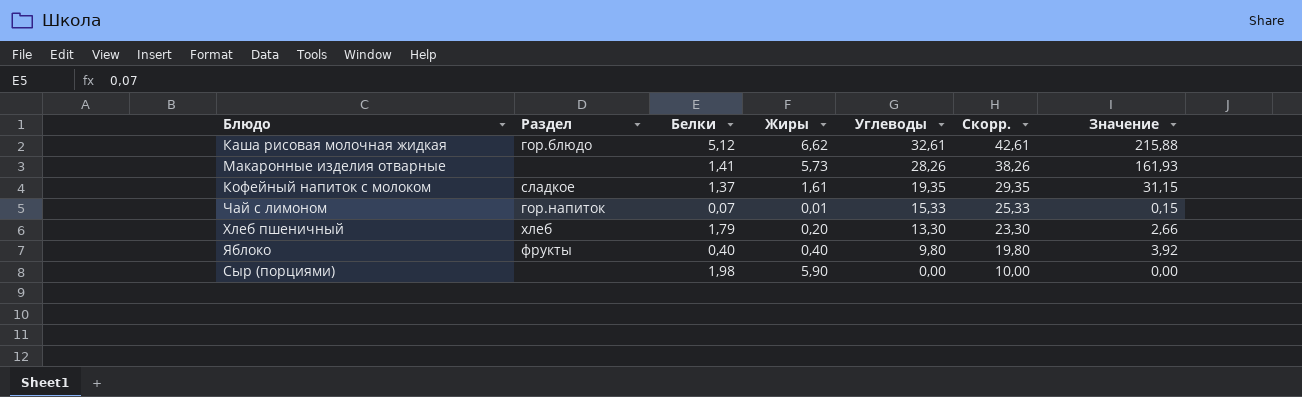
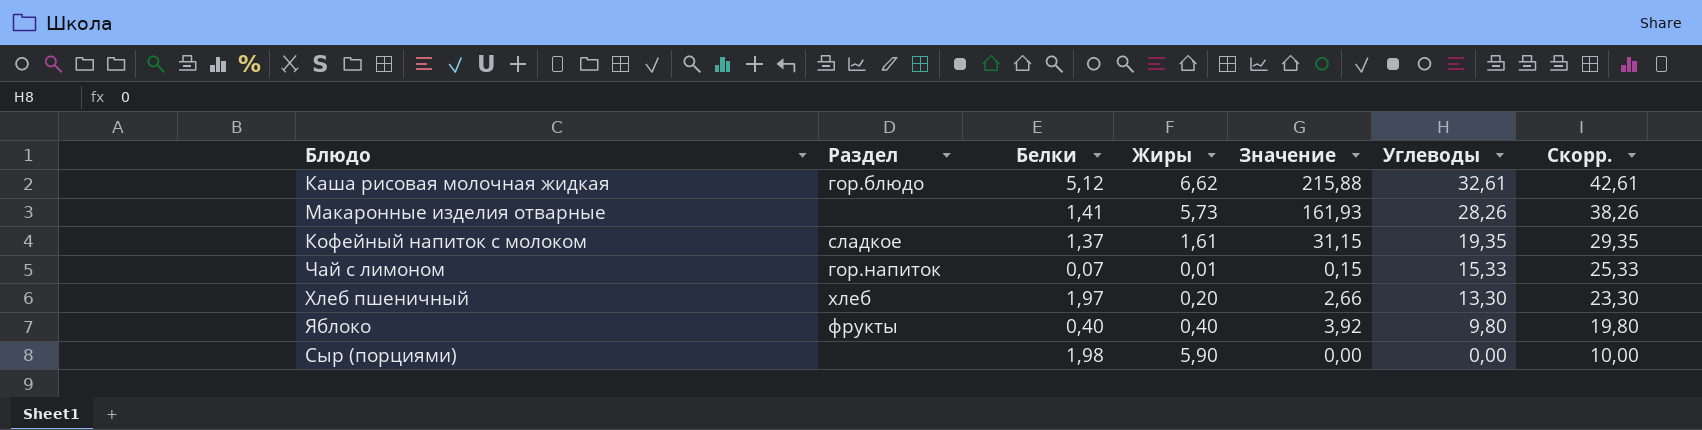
column Значение | position: 7 -> 5
Хлеб пшеничный | Белки: 1,79 -> 1,97

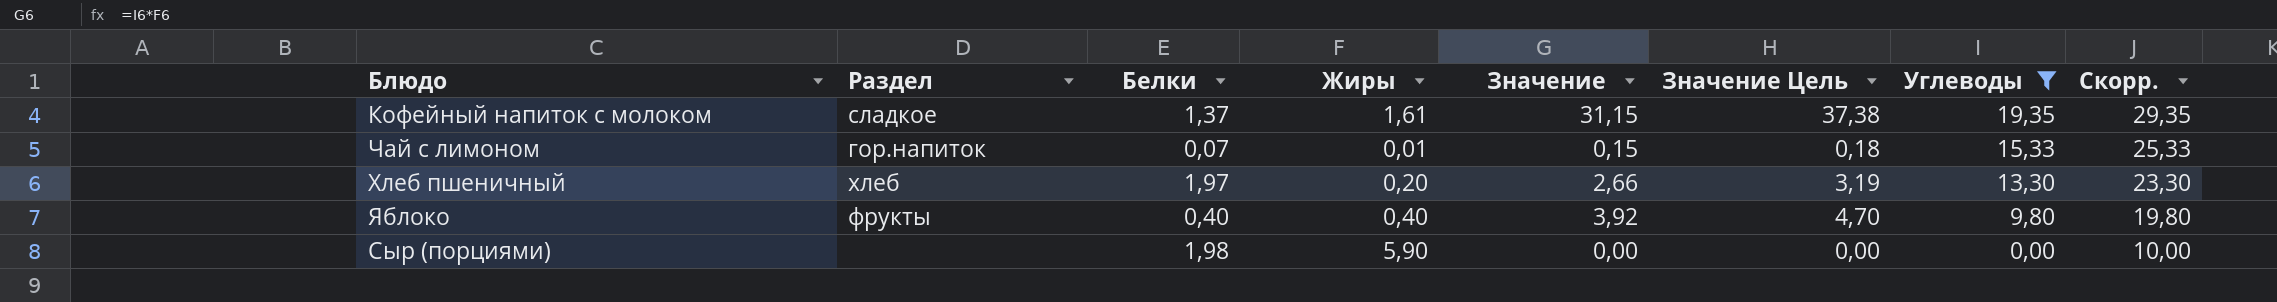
filter: none -> Углеводы <= 19,35
column Значение Цель | formula: none -> [Значение] * 1,2

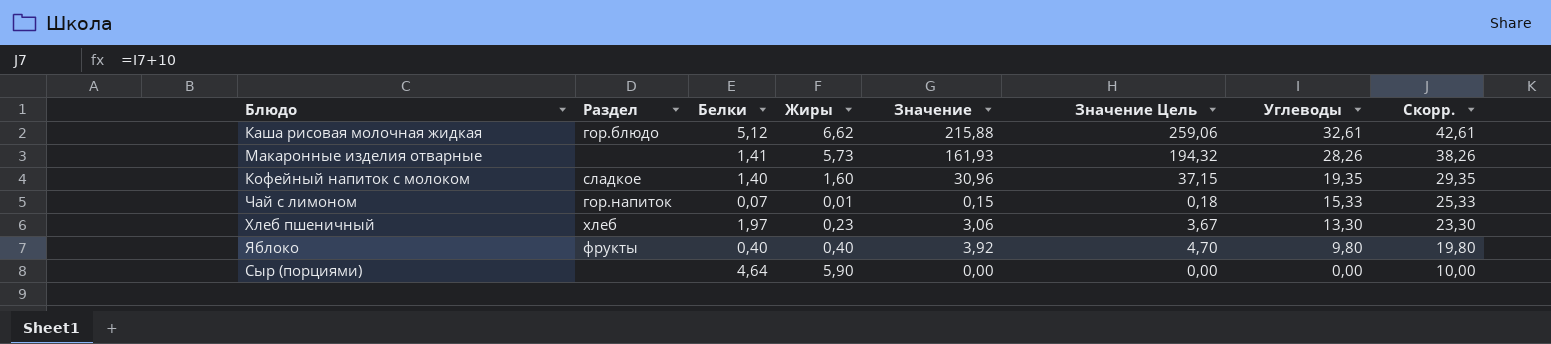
filter: Углеводы <= 19,35 -> none
Кофейный напиток с молоком | Белки: 1,37 -> 1,40
Кофейный напиток с молоком | Жиры: 1,61 -> 1,60
Кофейный напиток с молоком | Значение: 31,15 -> 30,96
Кофейный напиток с молоком | Значение Цель: 37,38 -> 37,15
Хлеб пшеничный | Жиры: 0,20 -> 0,23
Хлеб пшеничный | Значение: 2,66 -> 3,06
Хлеб пшеничный | Значение Цель: 3,19 -> 3,67
Сыр (порциями) | Белки: 1,98 -> 4,64

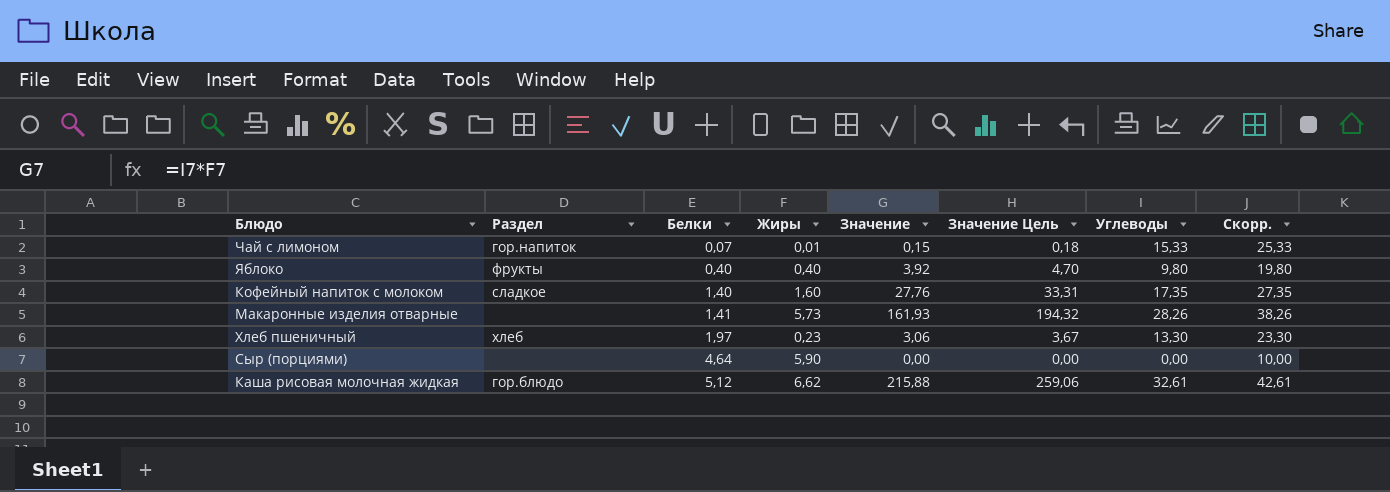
row order: Углеводы descending -> Белки ascending
Кофейный напиток с молоком | Значение: 30,96 -> 27,76
Кофейный напиток с молоком | Значение Цель: 37,15 -> 33,31
Кофейный напиток с молоком | Углеводы: 19,35 -> 17,35
Кофейный напиток с молоком | Скорр.: 29,35 -> 27,35

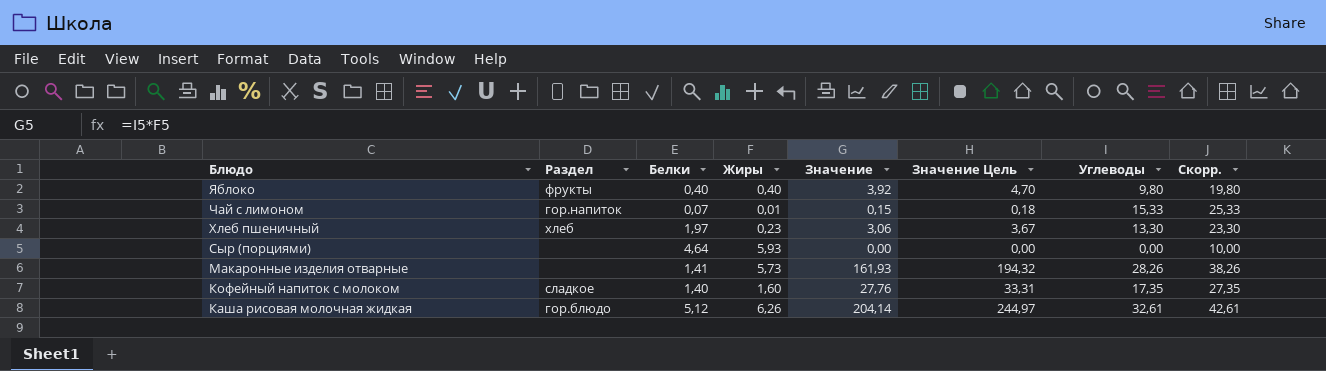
row order: Белки ascending -> Блюдо descending
Сыр (порциями) | Жиры: 5,90 -> 5,93
Каша рисовая молочная жидкая | Жиры: 6,62 -> 6,26
Каша рисовая молочная жидкая | Значение: 215,88 -> 204,14
Каша рисовая молочная жидкая | Значение Цель: 259,06 -> 244,97

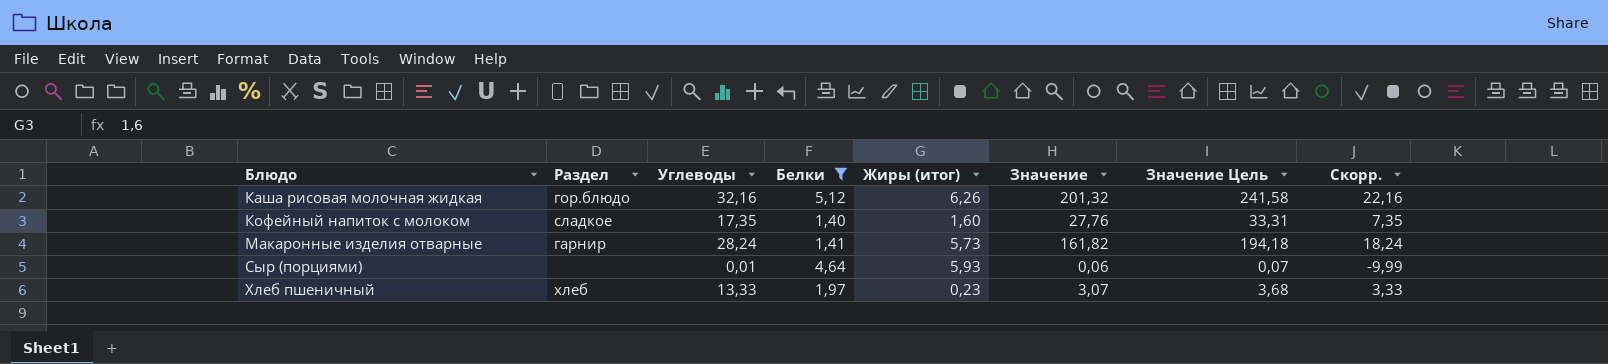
filter: none -> Белки >= 1,40
row order: Блюдо descending -> Блюдо ascending
column Углеводы | position: 7 -> 3
column name: Жиры -> Жиры (итог)
column Скорр. | formula: [Углеводы] + 10 -> [Углеводы] - 10
Каша рисовая молочная жидкая | Углеводы: 32,61 -> 32,16
Каша рисовая молочная жидкая | Значение: 204,14 -> 201,32
Каша рисовая молочная жидкая | Значение Цель: 244,97 -> 241,58
Макаронные изделия отварные | Раздел: none -> гарнир
Макаронные изделия отварные | Углеводы: 28,26 -> 28,24
Макаронные изделия отварные | Значение: 161,93 -> 161,82
Макаронные изделия отварные | Значение Цель: 194,32 -> 194,18
Сыр (порциями) | Углеводы: 0,00 -> 0,01
Сыр (порциями) | Значение: 0,00 -> 0,06
Сыр (порциями) | Значение Цель: 0,00 -> 0,07
Хлеб пшеничный | Углеводы: 13,30 -> 13,33
Хлеб пшеничный | Значение: 3,06 -> 3,07
Хлеб пшеничный | Значение Цель: 3,67 -> 3,68

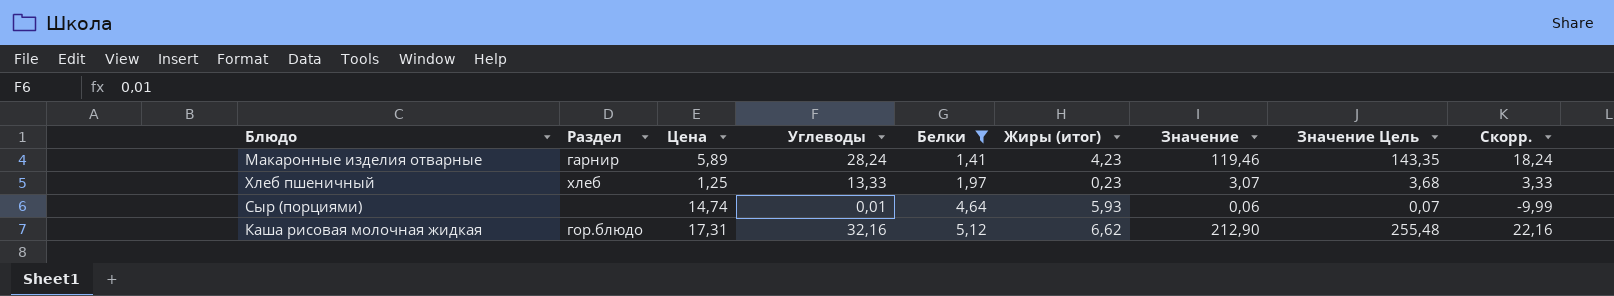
row order: Блюдо ascending -> Белки ascending
column Цена | position: none -> 3
row Кофейный напиток с молоком: сладкое | 17,35 | 1,40 | 1,60 | 27,76 | 33,31 | 7,35 -> none
Макаронные изделия отварные | Жиры (итог): 5,73 -> 4,23
Макаронные изделия отварные | Значение: 161,82 -> 119,46
Макаронные изделия отварные | Значение Цель: 194,18 -> 143,35
Каша рисовая молочная жидкая | Жиры (итог): 6,26 -> 6,62
Каша рисовая молочная жидкая | Значение: 201,32 -> 212,90
Каша рисовая молочная жидкая | Значение Цель: 241,58 -> 255,48

